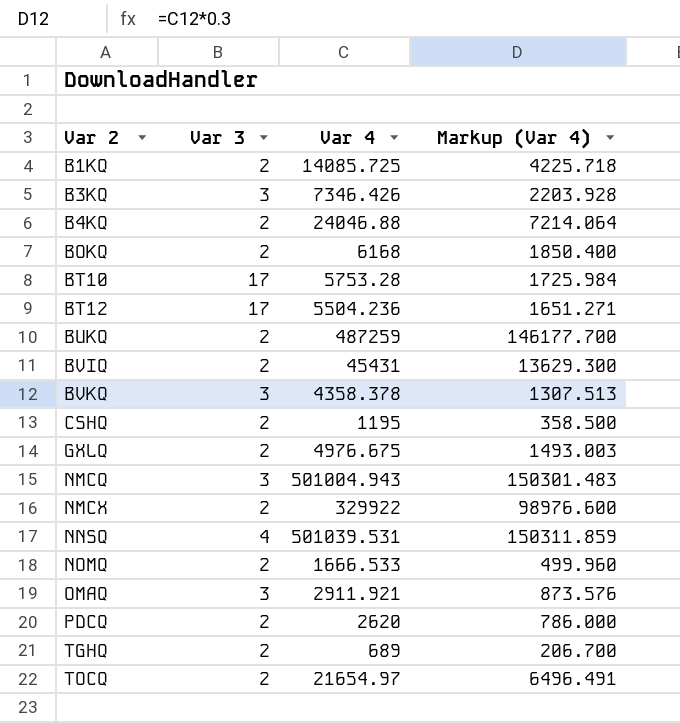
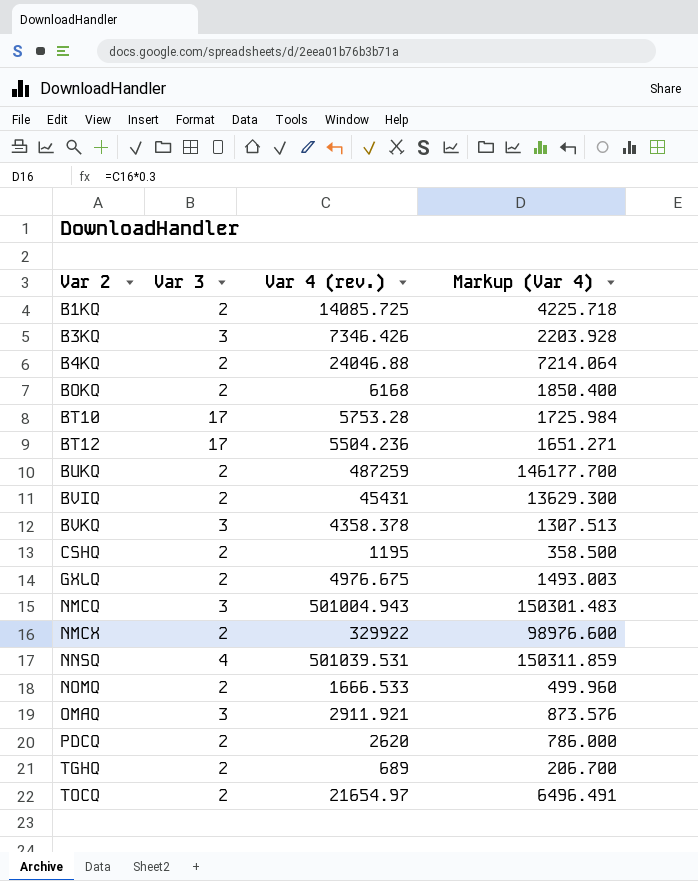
column name: Var 4 -> Var 4 (rev.)

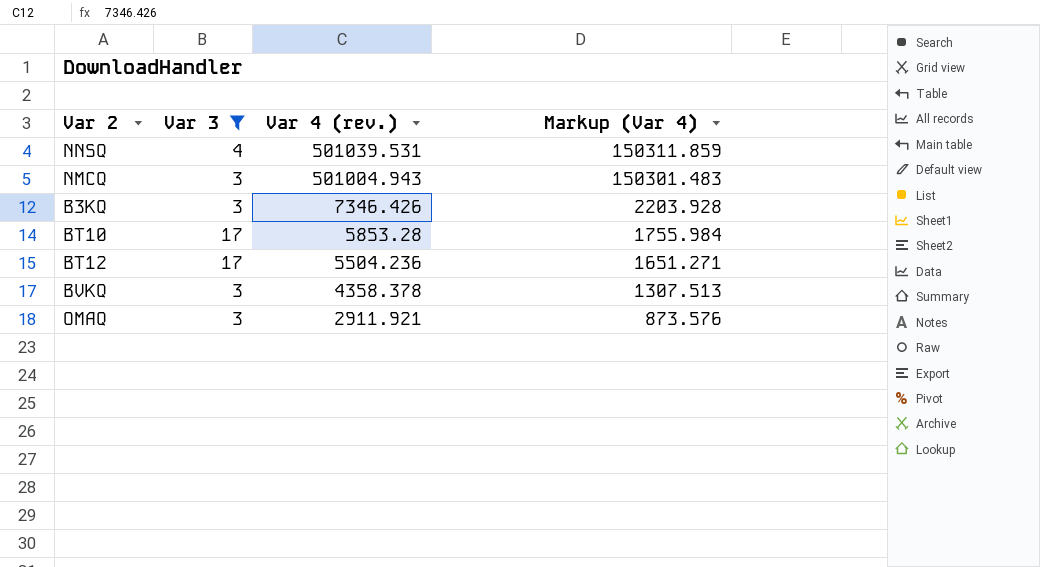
filter: none -> Var 3 != 2
row order: Var 2 ascending -> Var 4 (rev.) descending
BT10 | Var 4 (rev.): 5753.28 -> 5853.28
BT10 | Markup (Var 4): 1725.984 -> 1755.984

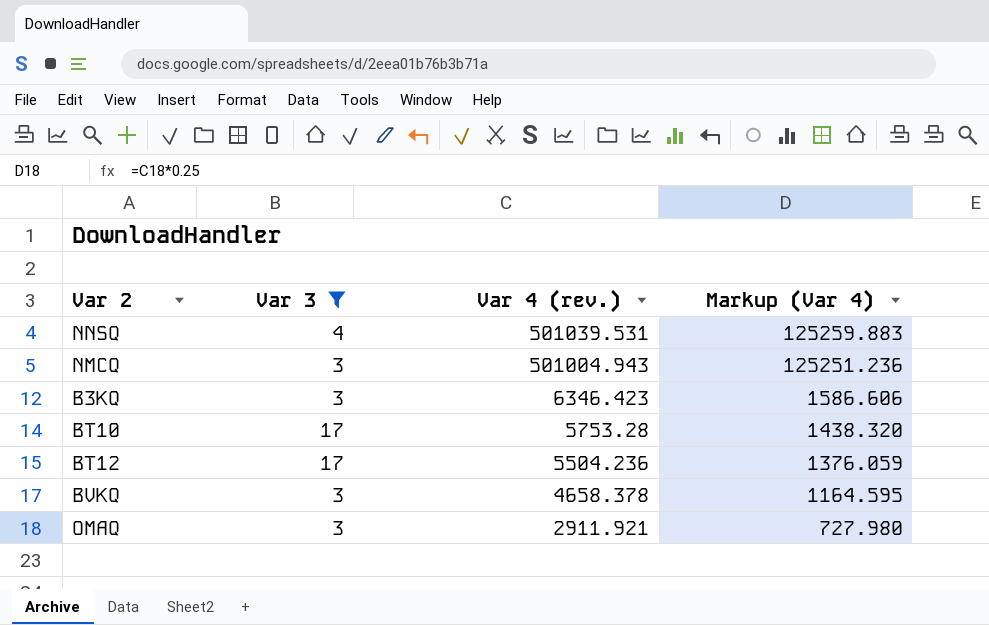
column Markup (Var 4) | formula: [Var 4 (rev.)] * 0.3 -> [Var 4 (rev.)] * 0.25
B3KQ | Var 4 (rev.): 7346.426 -> 6346.423
BT10 | Var 4 (rev.): 5853.28 -> 5753.28
BVKQ | Var 4 (rev.): 4358.378 -> 4658.378

